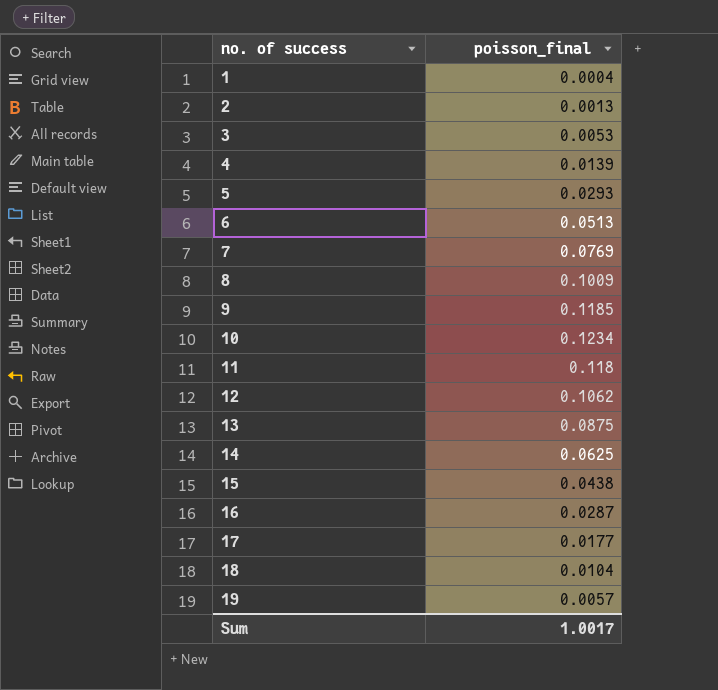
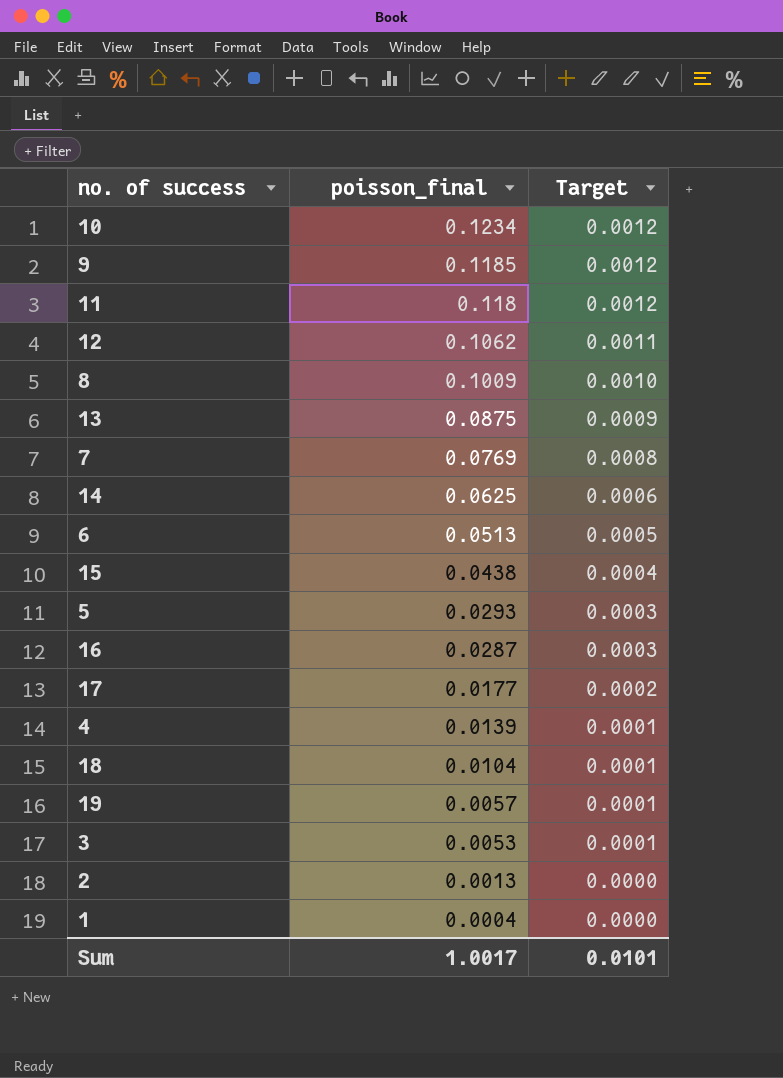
row order: no. of success ascending -> poisson_final descending
column Target | formula: none -> [poisson_final] * 0.01

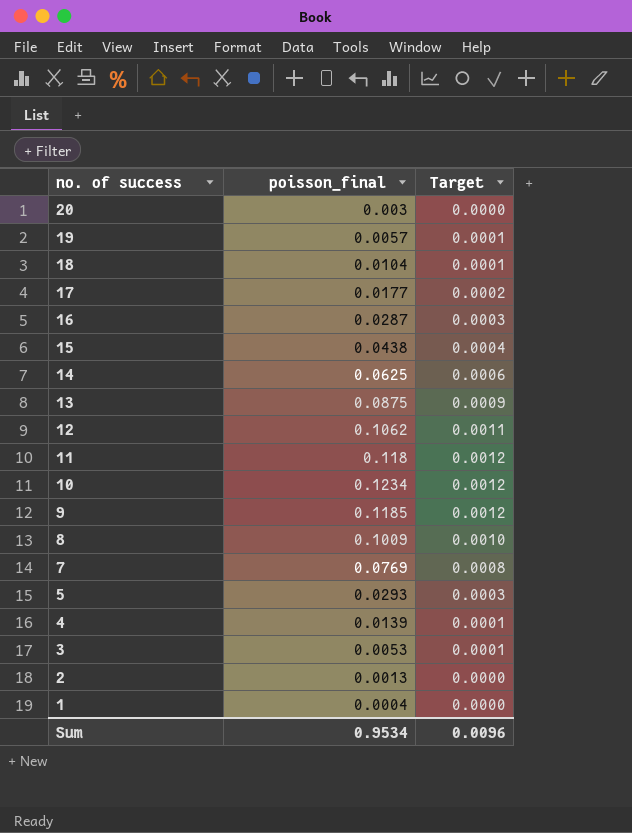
row order: poisson_final descending -> no. of success descending
row 6: 0.0513 | 0.0005 -> none
row 20: none -> 0.003 | 0.0000
Sum | poisson_final: 1.0017 -> 0.9534
Sum | Target: 0.0101 -> 0.0096

